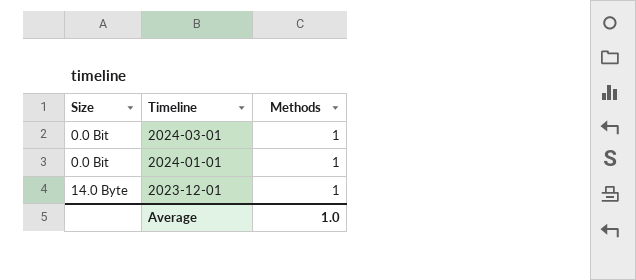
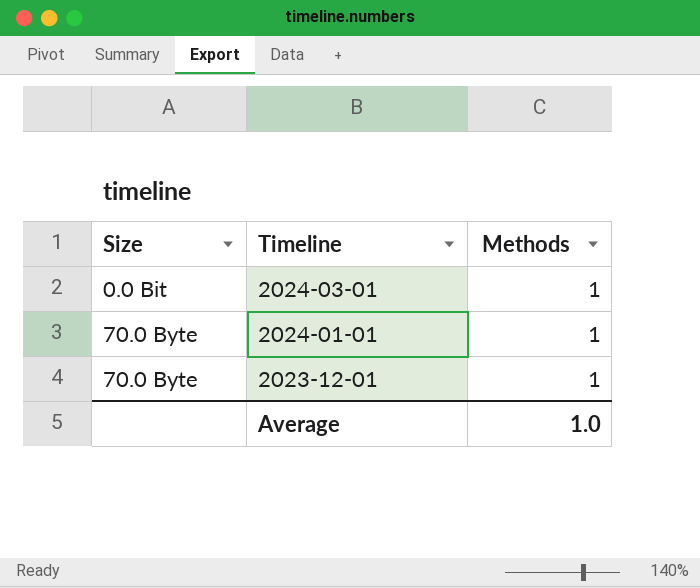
2024-01-01 | Size: 0.0 Bit -> 70.0 Byte
2023-12-01 | Size: 14.0 Byte -> 70.0 Byte

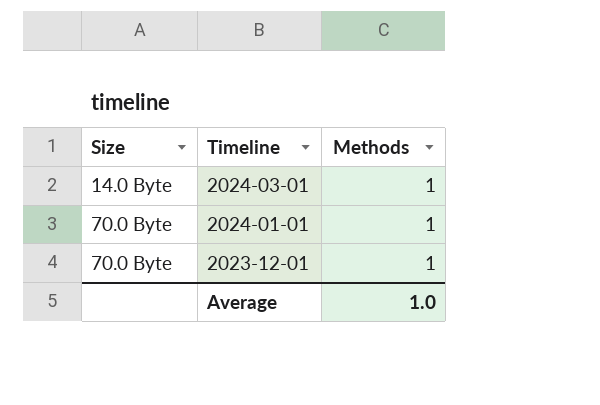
2024-03-01 | Size: 0.0 Bit -> 14.0 Byte

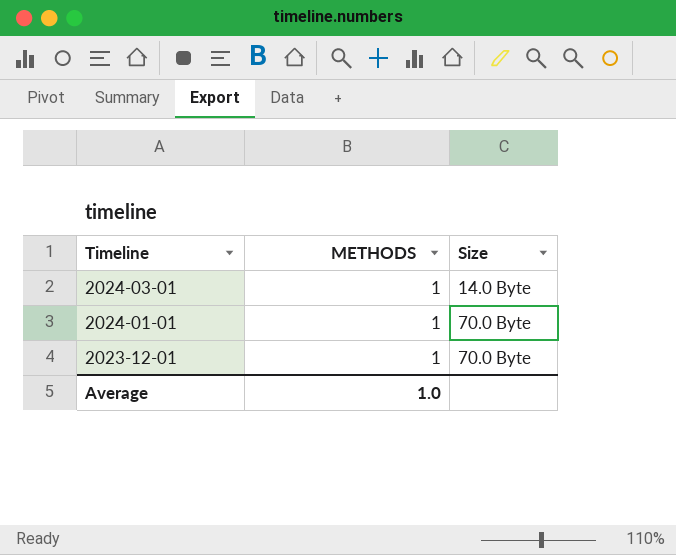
column name: Methods -> METHODS
column Size | position: 1 -> 3

